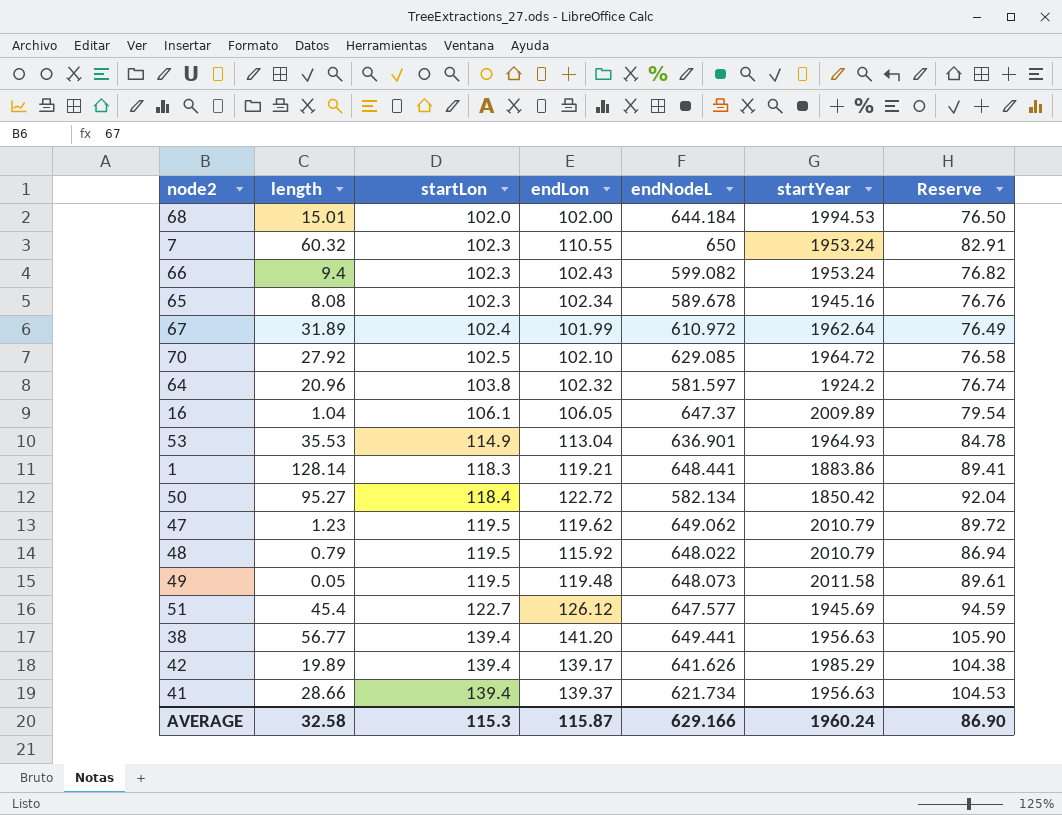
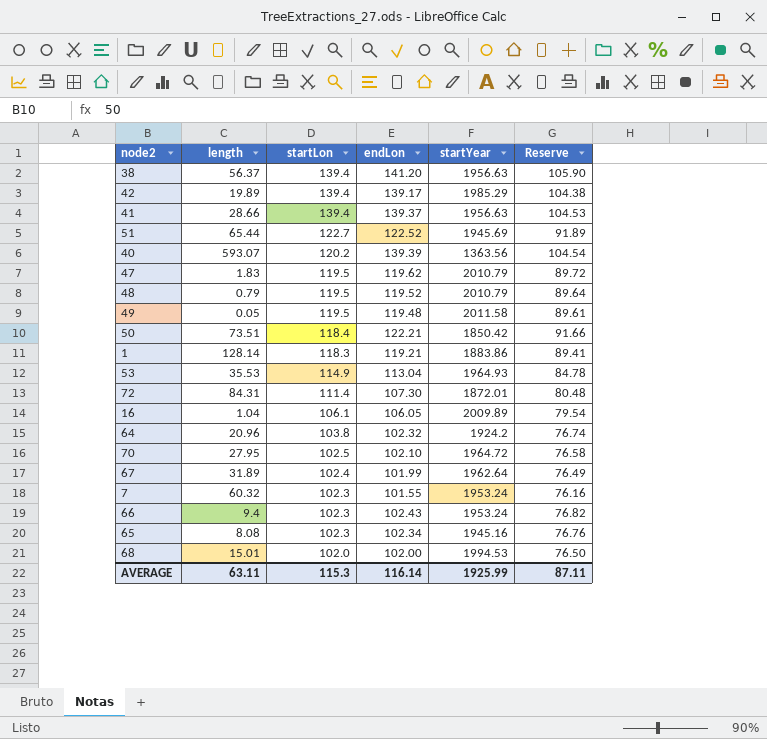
row order: startLon ascending -> startLon descending
column endNodeL | position: 5 -> none
38 | length: 56.77 -> 56.37
51 | length: 45.4 -> 65.44
51 | endLon: 126.12 -> 122.52
51 | Reserve: 94.59 -> 91.89
row 40: none -> 593.07 | 120.2 | 139.39 | 1363.56 | 104.54
47 | length: 1.23 -> 1.83
48 | endLon: 115.92 -> 119.52
48 | Reserve: 86.94 -> 89.64
50 | length: 95.27 -> 73.51
50 | endLon: 122.72 -> 122.21
50 | Reserve: 92.04 -> 91.66
row 72: none -> 84.31 | 111.4 | 107.30 | 1872.01 | 80.48
70 | length: 27.92 -> 27.95
7 | endLon: 110.55 -> 101.55
7 | Reserve: 82.91 -> 76.16
AVERAGE | length: 32.58 -> 63.11
AVERAGE | endLon: 115.87 -> 116.14
AVERAGE | startYear: 1960.24 -> 1925.99
AVERAGE | Reserve: 86.90 -> 87.11

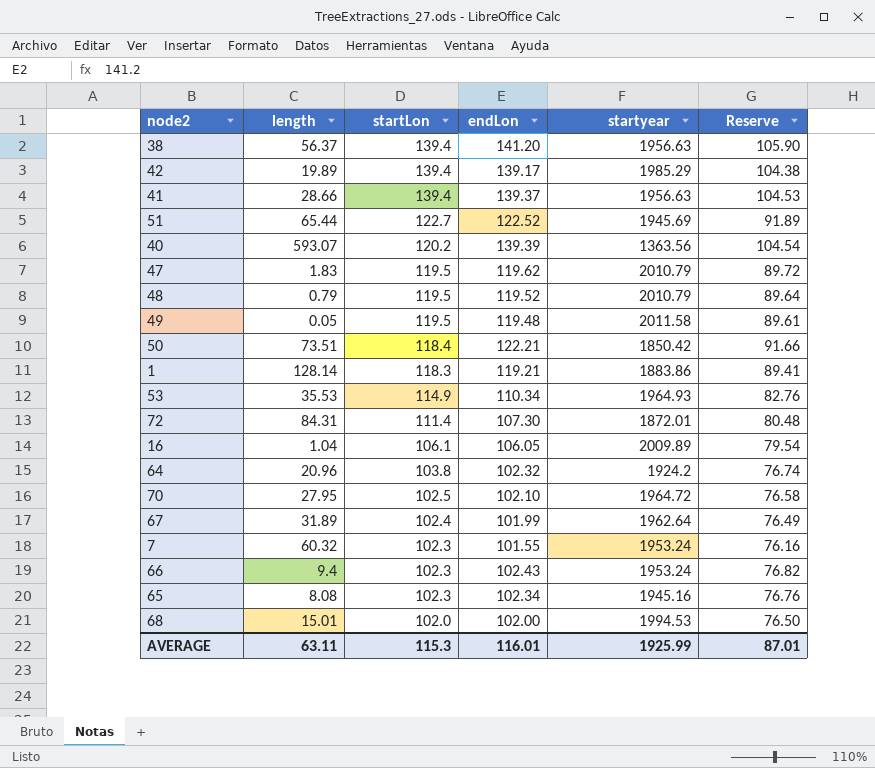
column name: startYear -> startyear
53 | endLon: 113.04 -> 110.34
53 | Reserve: 84.78 -> 82.76
AVERAGE | endLon: 116.14 -> 116.01
AVERAGE | Reserve: 87.11 -> 87.01

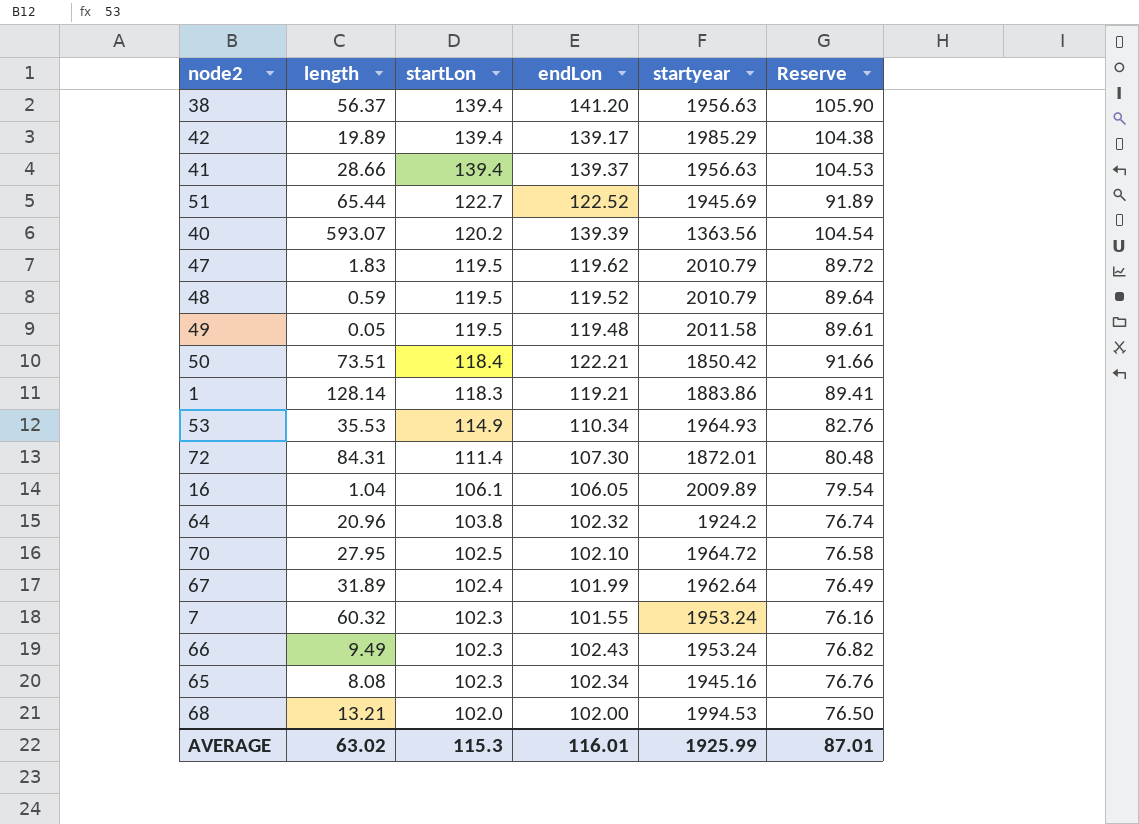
48 | length: 0.79 -> 0.59
66 | length: 9.4 -> 9.49
68 | length: 15.01 -> 13.21
AVERAGE | length: 63.11 -> 63.02

